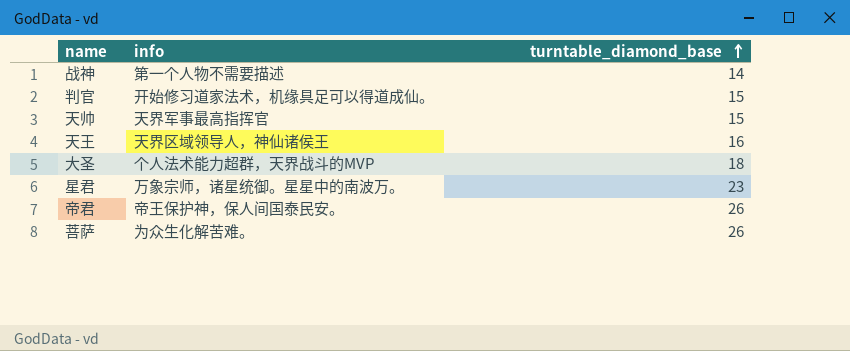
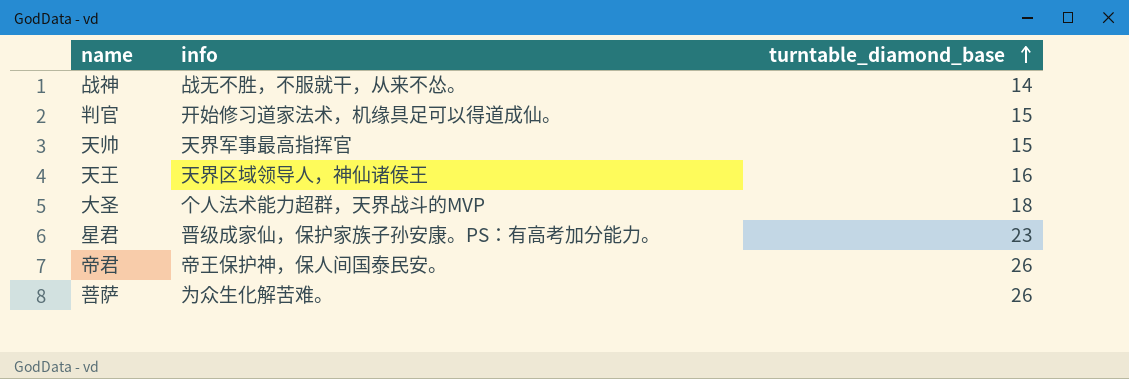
战神 | info: 第一个人物不需要描述 -> 战无不胜，不服就干，从来不怂。
星君 | info: 万象宗师，诸星统御。星星中的南波万。 -> 晋级成家仙，保护家族子孙安康。PS：有高考加分能力。

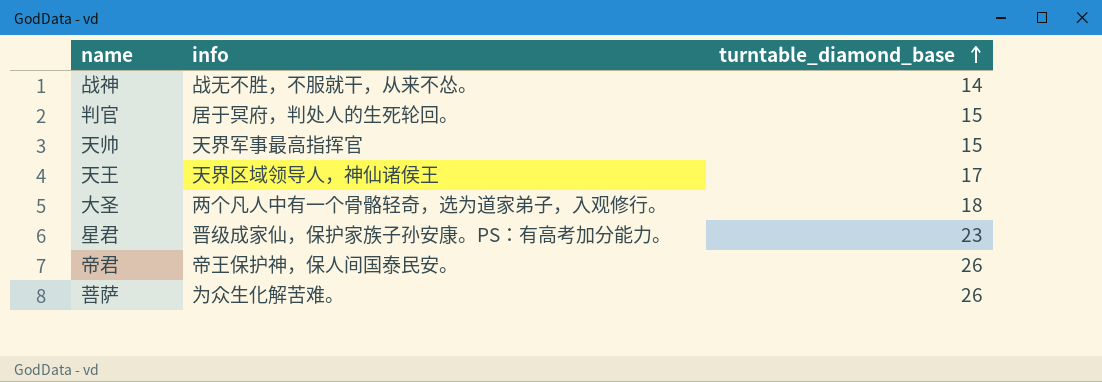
判官 | info: 开始修习道家法术，机缘具足可以得道成仙。 -> 居于冥府，判处人的生死轮回。
天王 | turntable_diamond_base: 16 -> 17
大圣 | info: 个人法术能力超群，天界战斗的MVP -> 两个凡人中有一个骨骼轻奇，选为道家弟子，入观修行。

